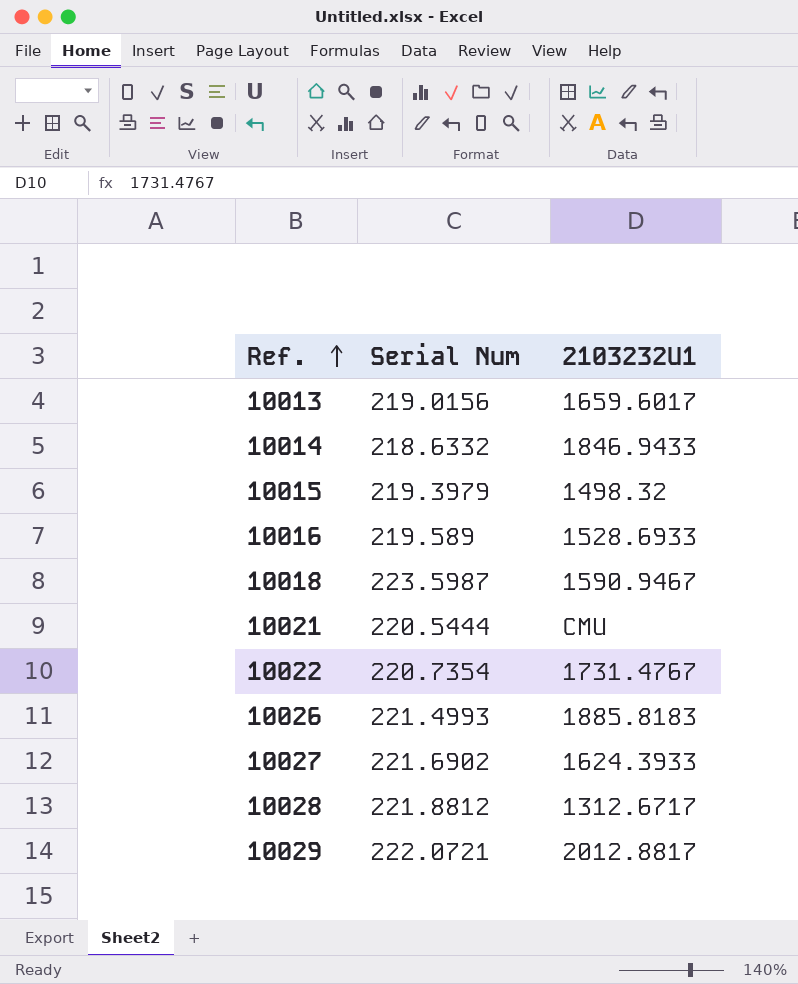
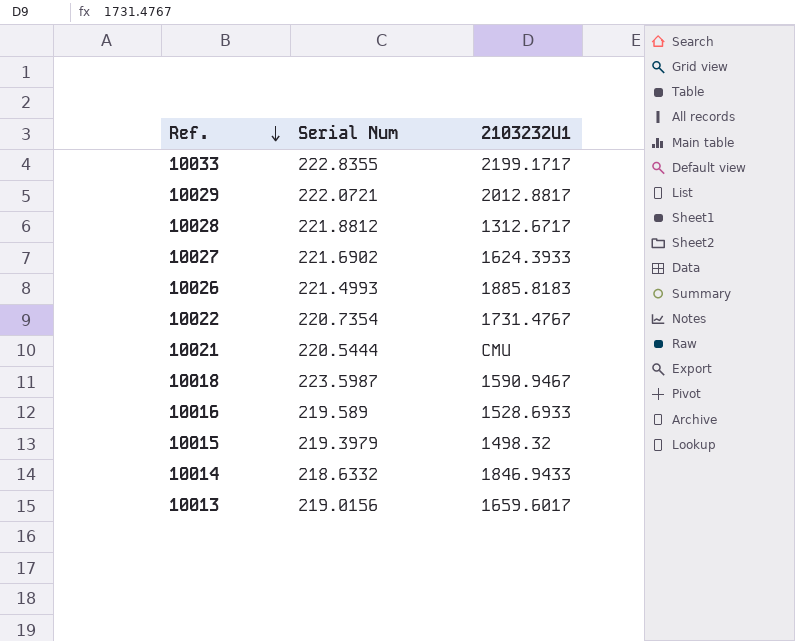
row order: Ref. ascending -> Ref. descending
row 10033: none -> 222.8355 | 2199.1717

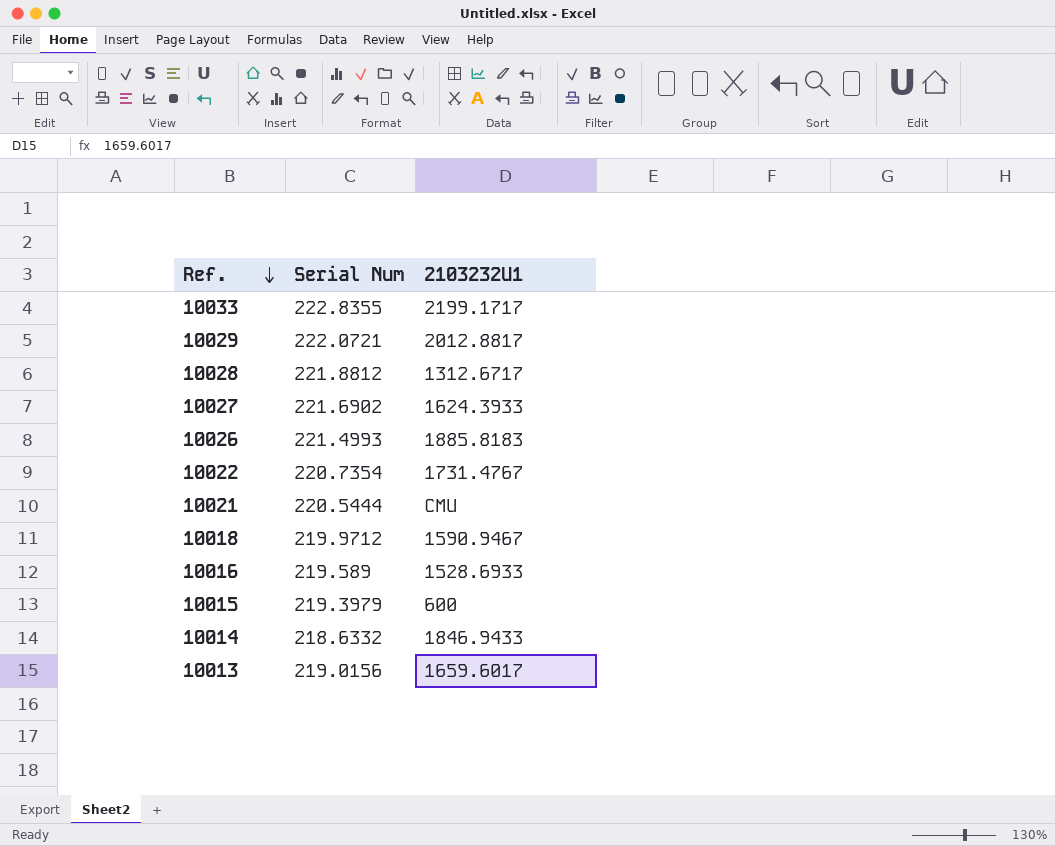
10018 | Serial Num: 223.5987 -> 219.9712
10015 | 2103232U1: 1498.32 -> 600

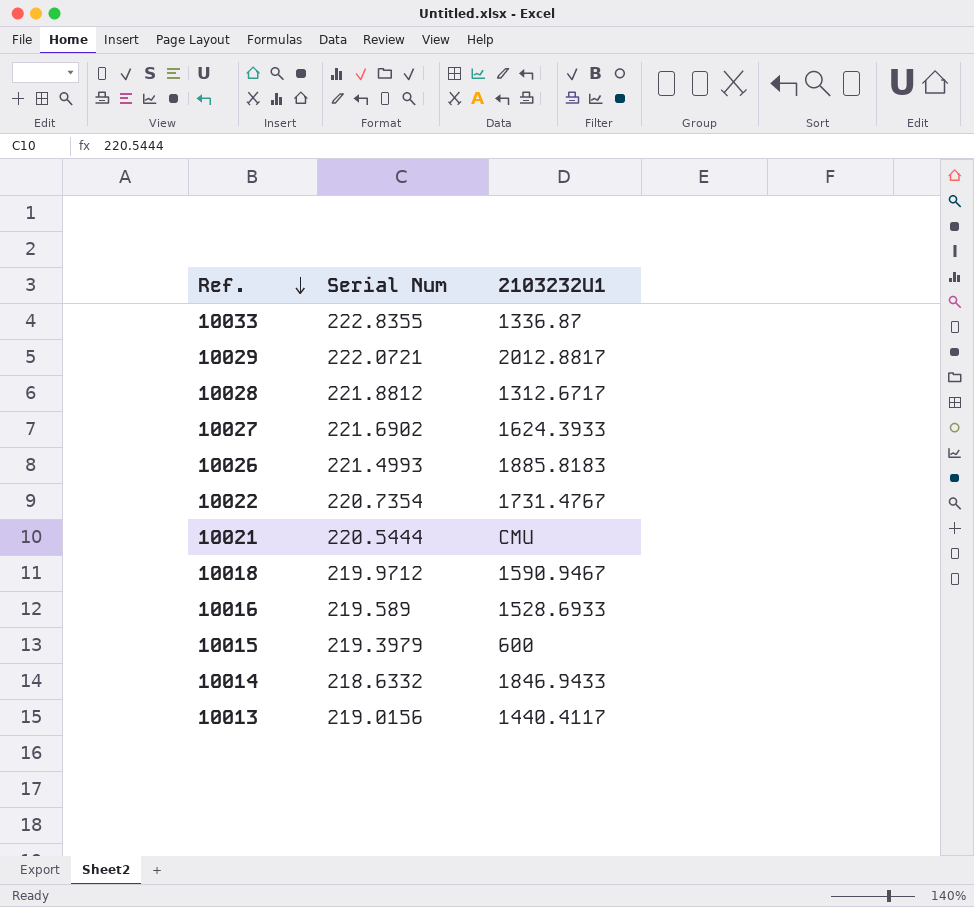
10033 | 2103232U1: 2199.1717 -> 1336.87
10013 | 2103232U1: 1659.6017 -> 1440.4117

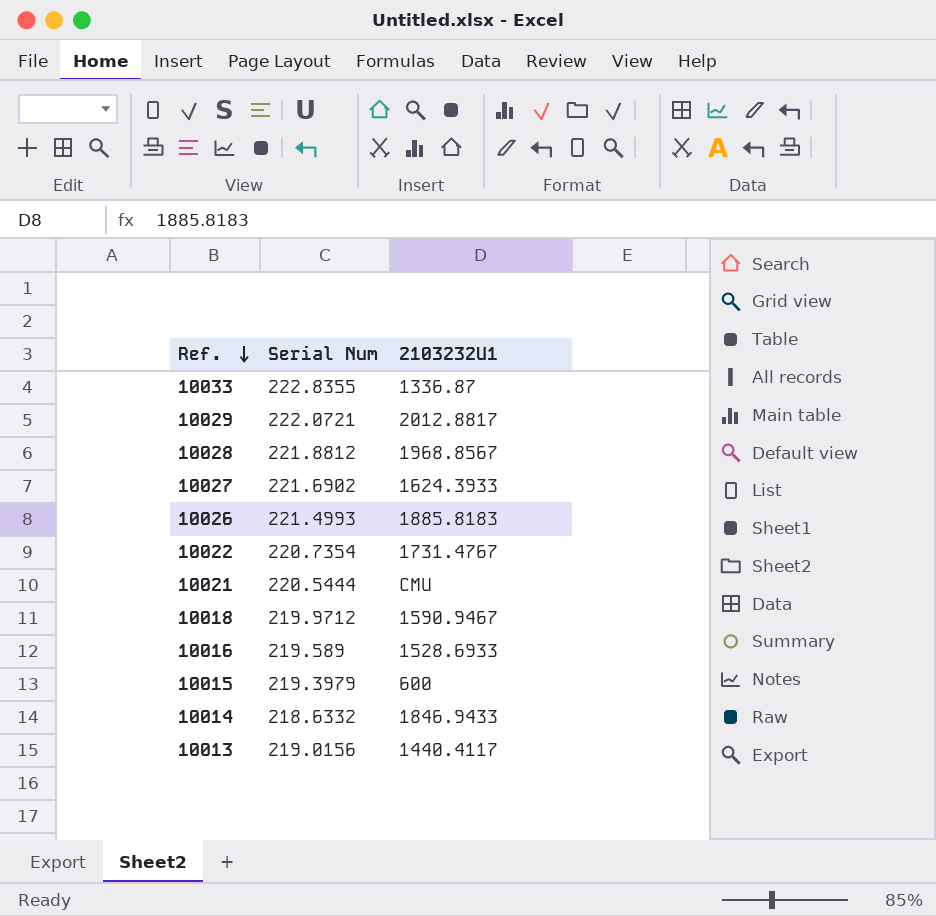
10028 | 2103232U1: 1312.6717 -> 1968.8567

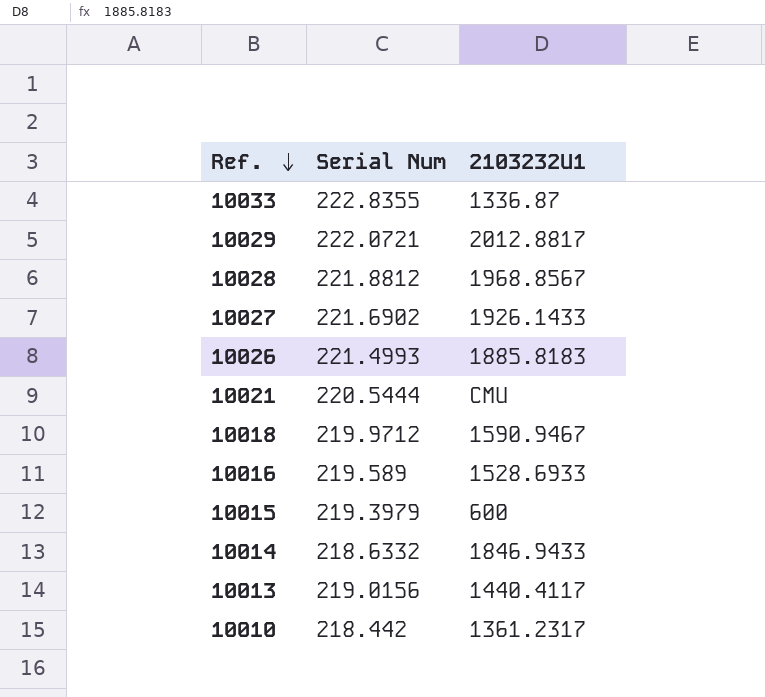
row 10022: 220.7354 | 1731.4767 -> none
10027 | 2103232U1: 1624.3933 -> 1926.1433
row 10010: none -> 218.442 | 1361.2317

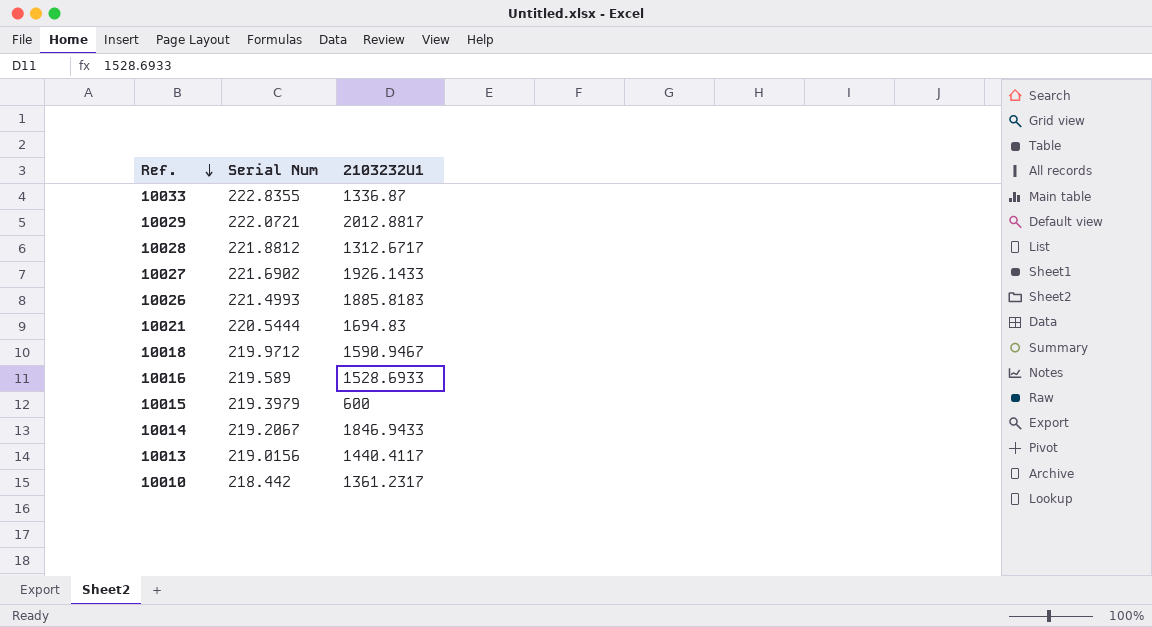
10028 | 2103232U1: 1968.8567 -> 1312.6717
10021 | 2103232U1: CMU -> 1694.83
10014 | Serial Num: 218.6332 -> 219.2067

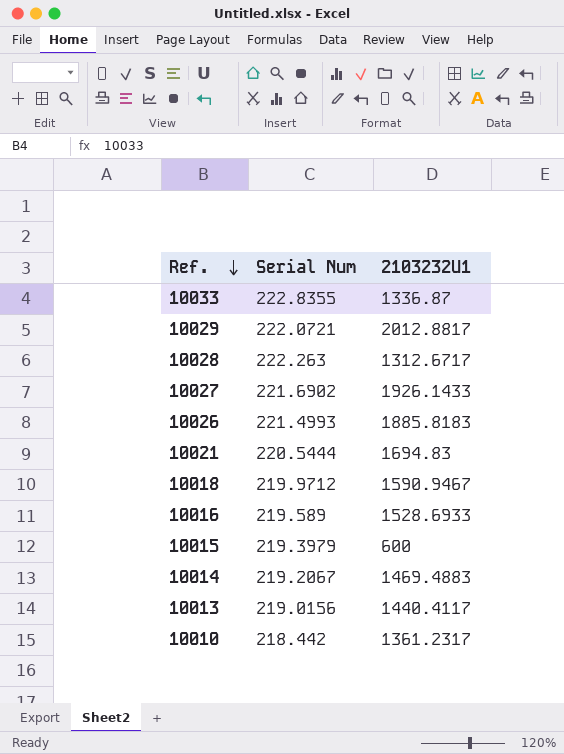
10028 | Serial Num: 221.8812 -> 222.263
10014 | 2103232U1: 1846.9433 -> 1469.4883

